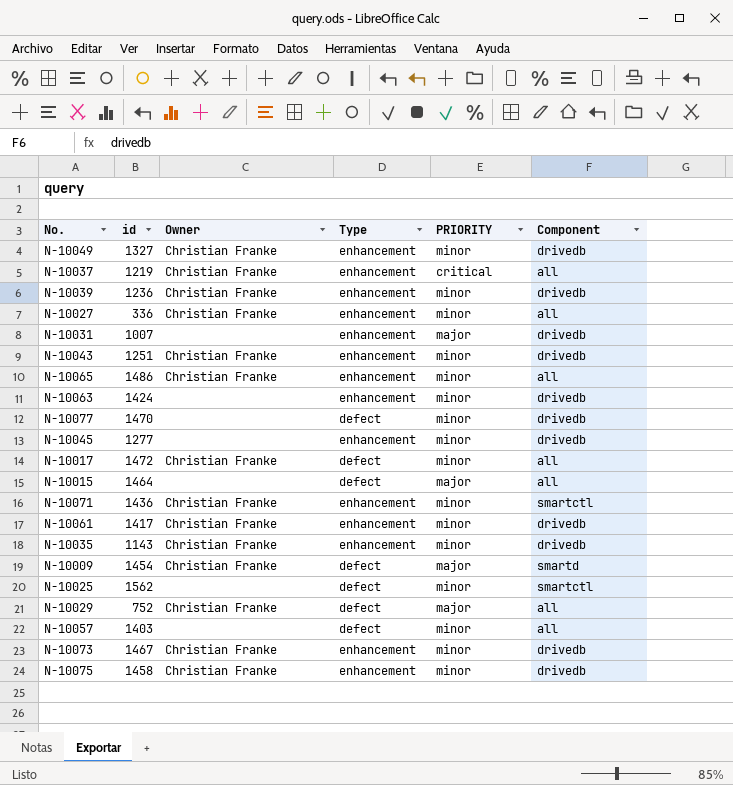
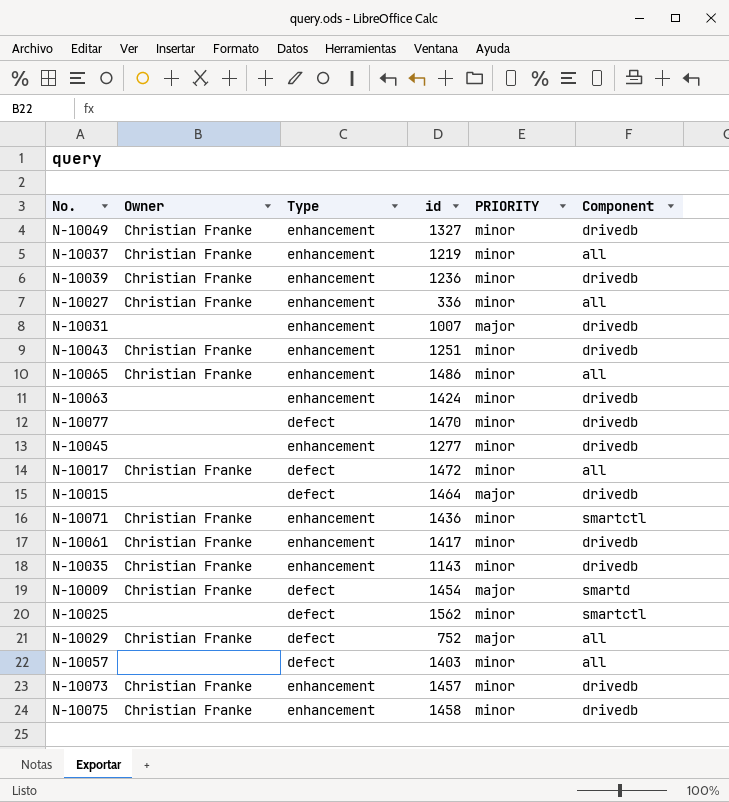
column id | position: 2 -> 4
N-10037 | PRIORITY: critical -> minor
N-10015 | Component: all -> drivedb
N-10073 | id: 1467 -> 1457

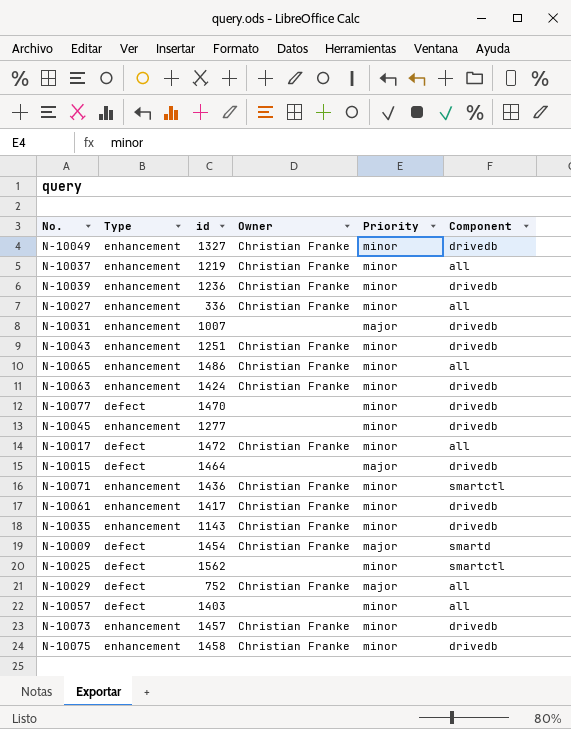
column Owner | position: 2 -> 4
column name: PRIORITY -> Priority
N-10063 | Owner: none -> Christian Franke

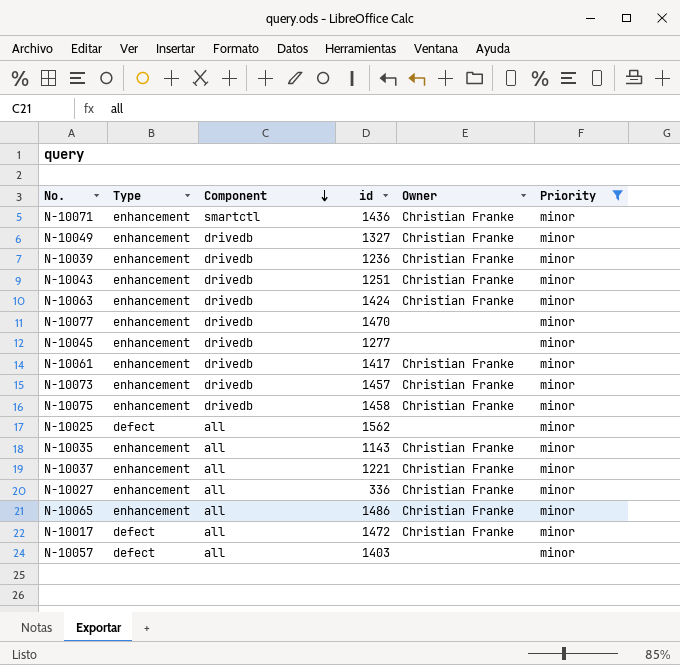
filter: none -> Priority = minor
row order: none -> Component descending
column Component | position: 6 -> 3
N-10077 | Type: defect -> enhancement
N-10025 | Component: smartctl -> all
N-10035 | Component: drivedb -> all
N-10037 | id: 1219 -> 1221

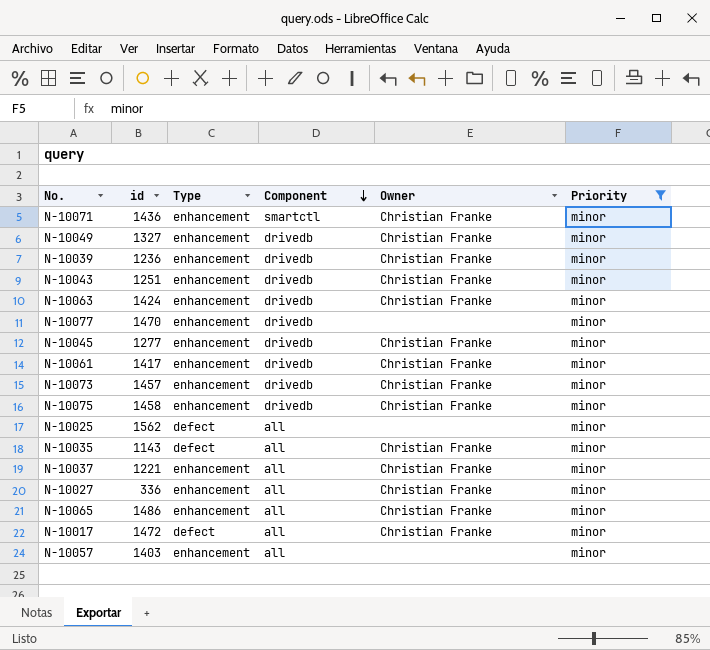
column id | position: 4 -> 2
N-10045 | Owner: none -> Christian Franke
N-10035 | Type: enhancement -> defect
N-10057 | Type: defect -> enhancement

